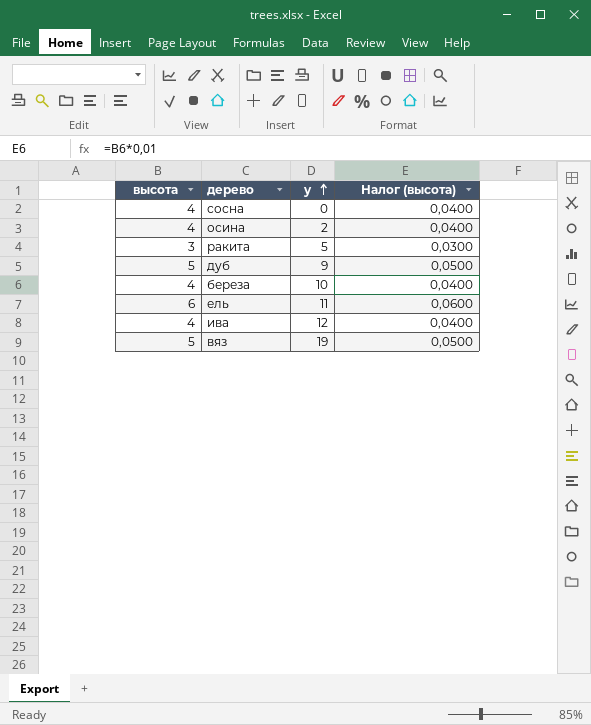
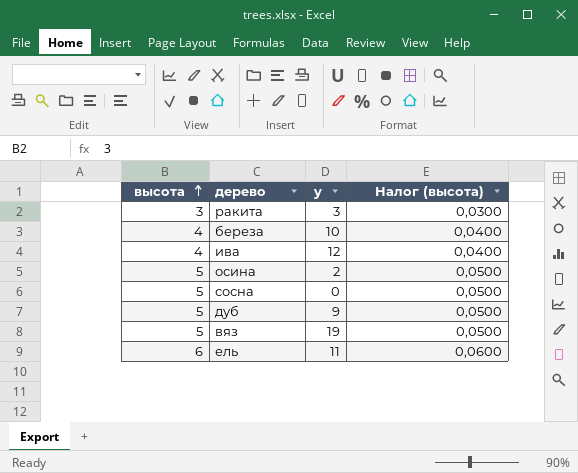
row order: y ascending -> высота ascending
ракита | y: 5 -> 3
осина | высота: 4 -> 5
осина | Налог (высота): 0,0400 -> 0,0500
сосна | высота: 4 -> 5
сосна | Налог (высота): 0,0400 -> 0,0500

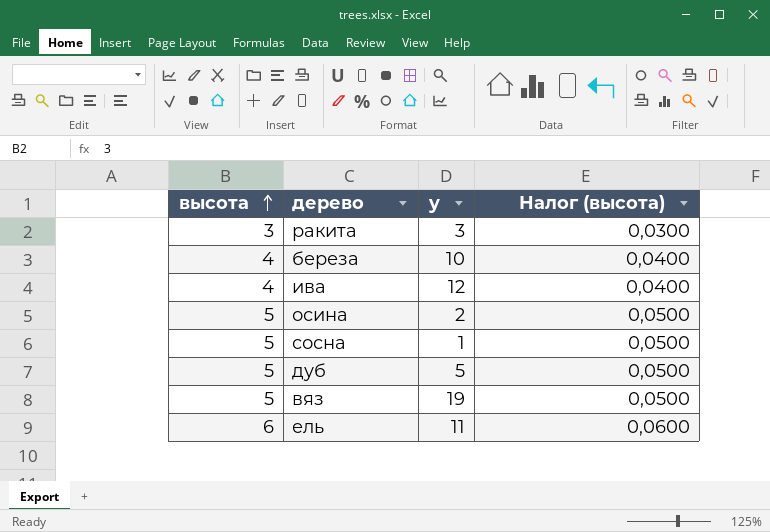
сосна | y: 0 -> 1
дуб | y: 9 -> 5

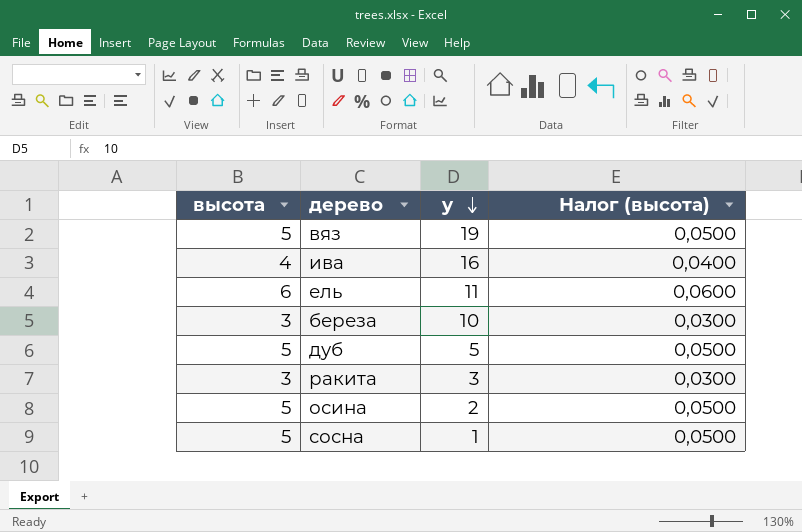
row order: высота ascending -> y descending
ива | y: 12 -> 16
береза | высота: 4 -> 3
береза | Налог (высота): 0,0400 -> 0,0300

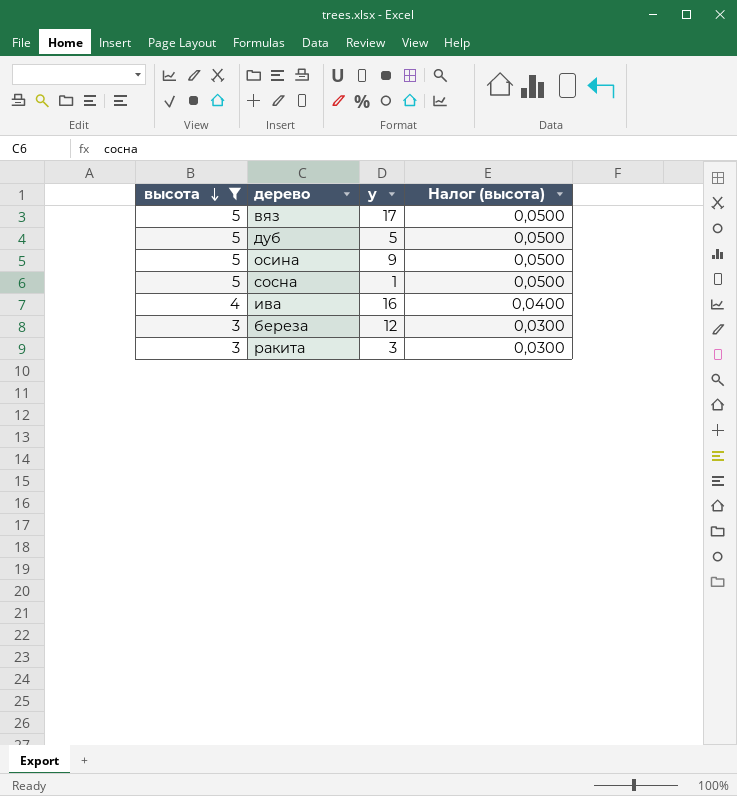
filter: none -> высота != 6
row order: y descending -> высота descending
вяз | y: 19 -> 17
осина | y: 2 -> 9
береза | y: 10 -> 12

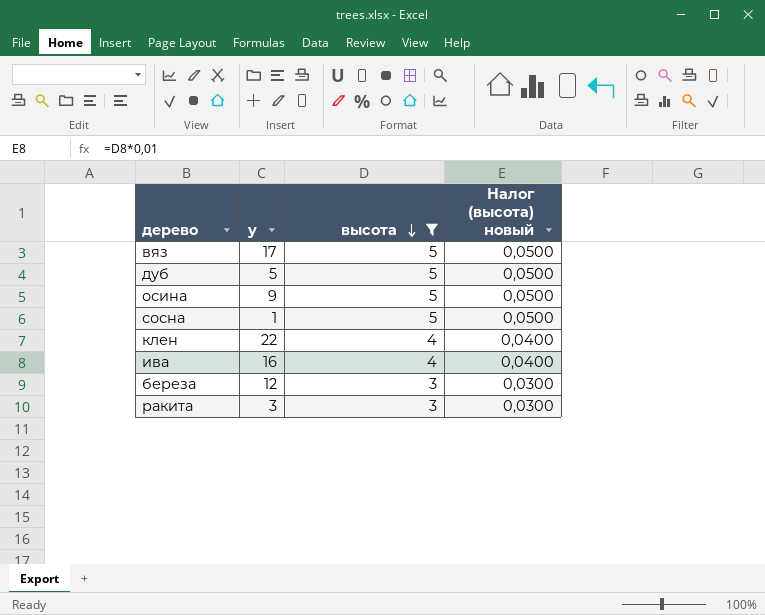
column высота | position: 1 -> 3
column name: Налог (высота) -> Налог (высота) новый
row клен: none -> 22 | 4 | 0,0400

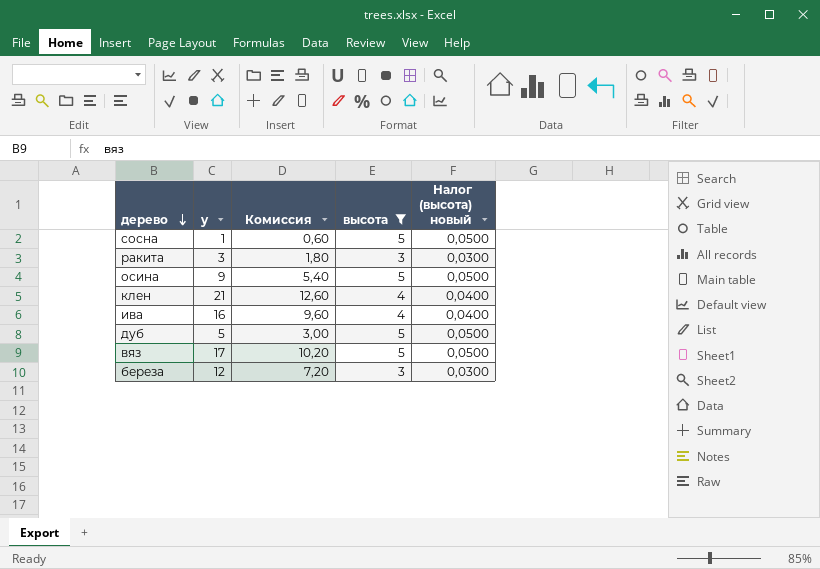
row order: высота descending -> дерево descending
column Комиссия | formula: none -> [y] * 0,6
клен | y: 22 -> 21

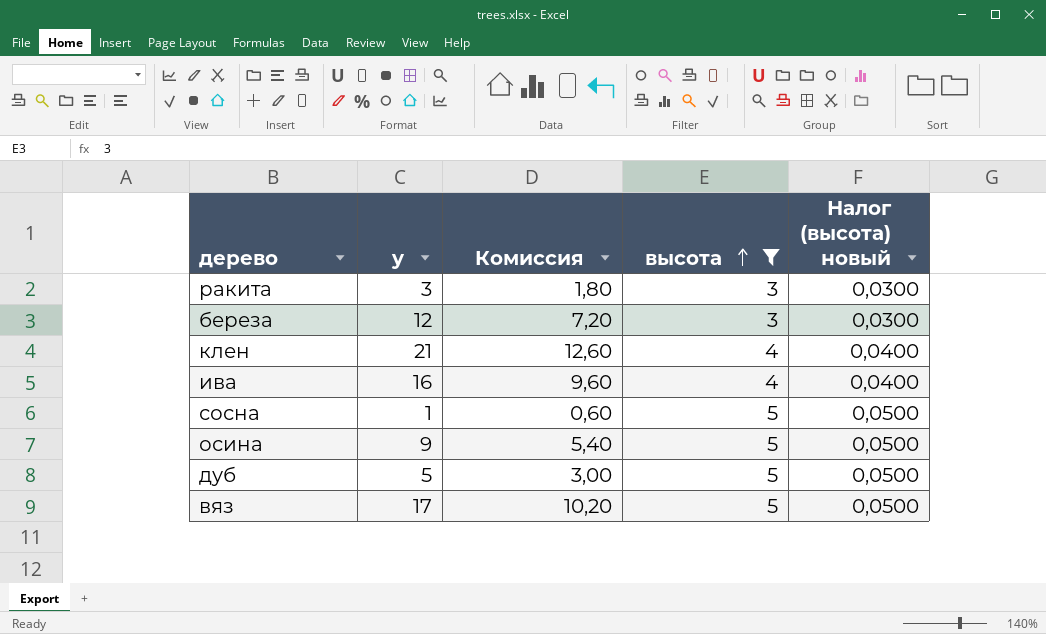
row order: дерево descending -> высота ascending

